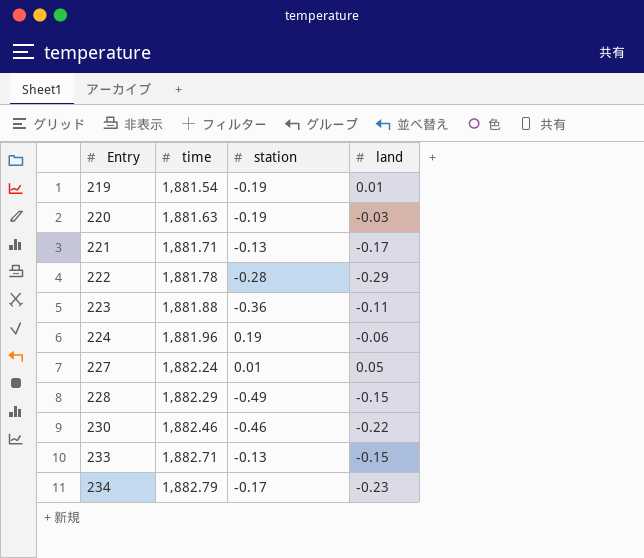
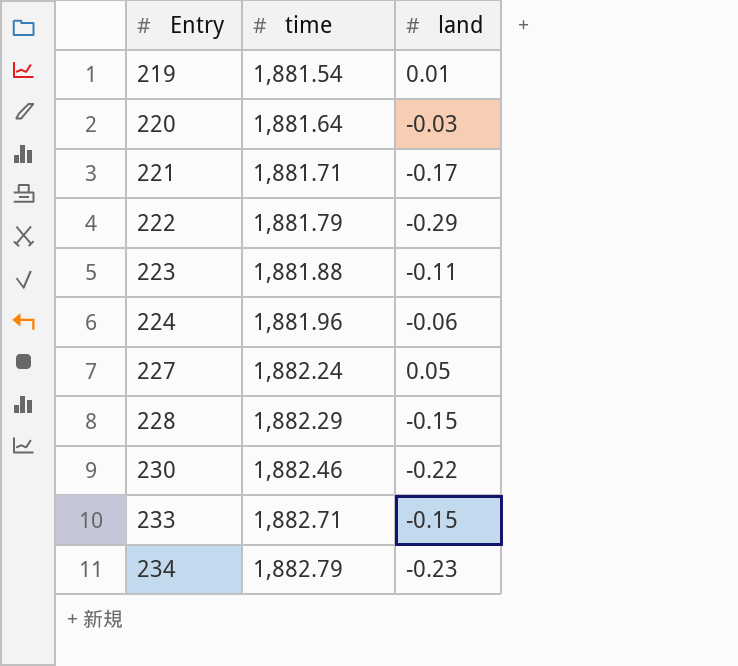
column station | position: 3 -> none
220 | time: 1,881.63 -> 1,881.64
222 | time: 1,881.78 -> 1,881.79

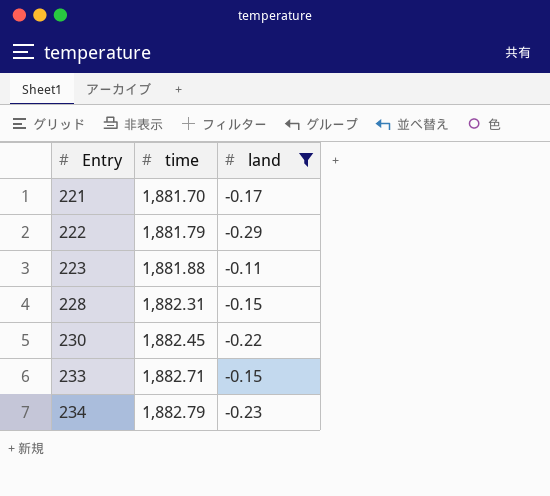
filter: none -> land <= -0.11
221 | time: 1,881.71 -> 1,881.70
228 | time: 1,882.29 -> 1,882.31
230 | time: 1,882.46 -> 1,882.45

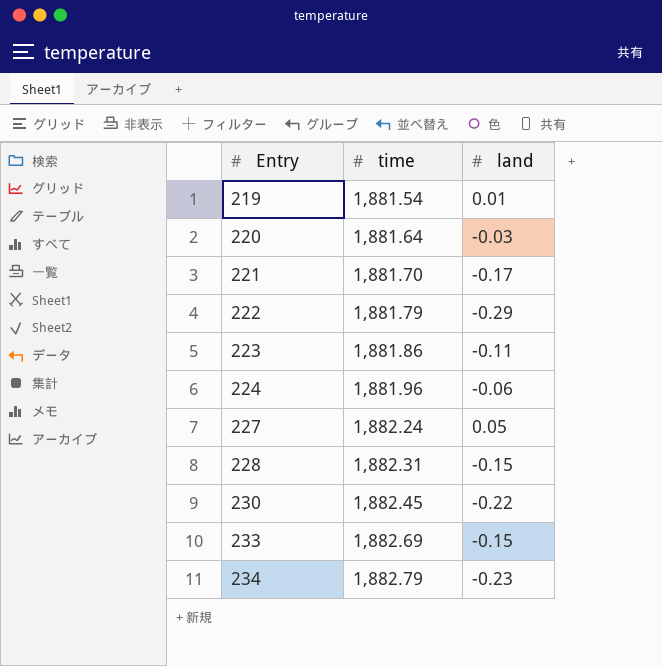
filter: land <= -0.11 -> none
223 | time: 1,881.88 -> 1,881.86
233 | time: 1,882.71 -> 1,882.69

